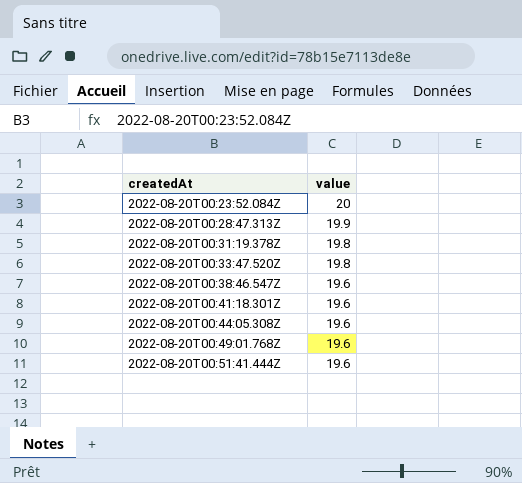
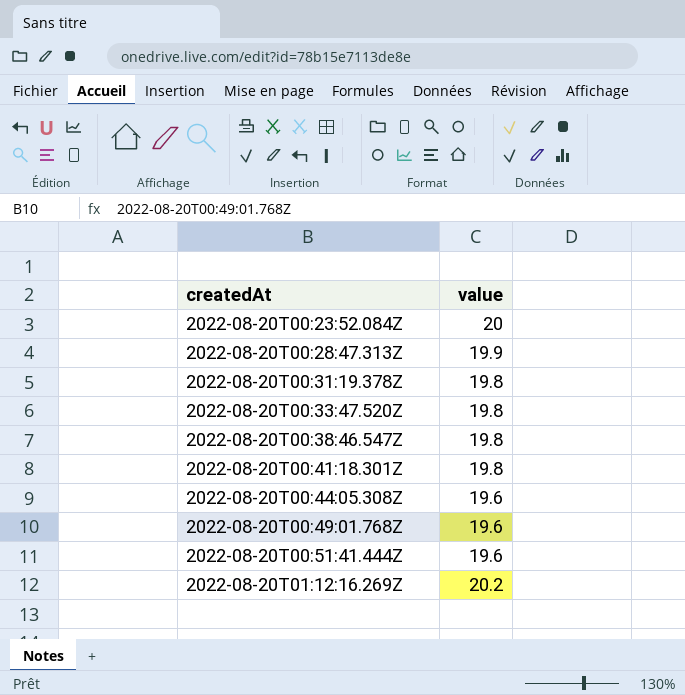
2022-08-20T00:38:46.547Z | value: 19.6 -> 19.8
2022-08-20T00:41:18.301Z | value: 19.6 -> 19.8
row 2022-08-20T01:12:16.269Z: none -> 20.2

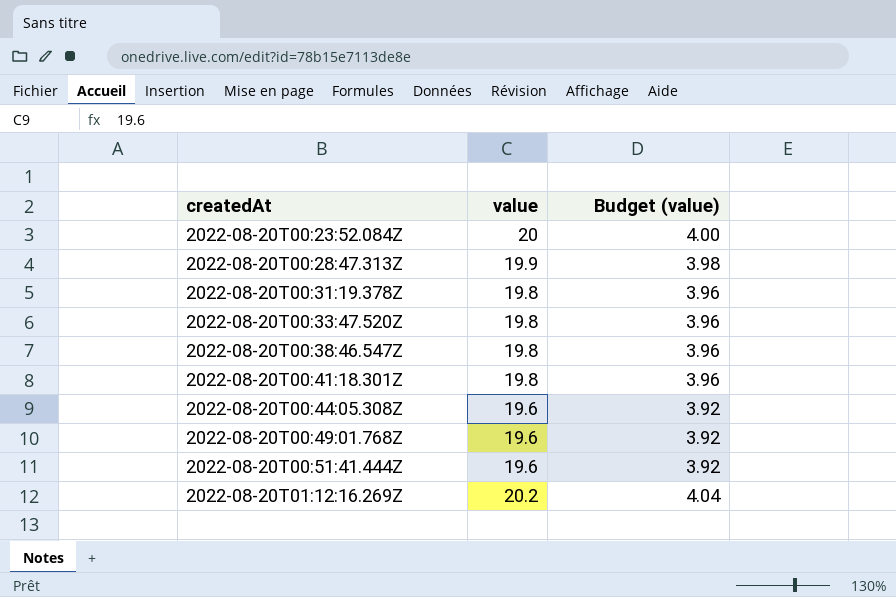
column Budget (value) | formula: none -> [value] * 0.2

